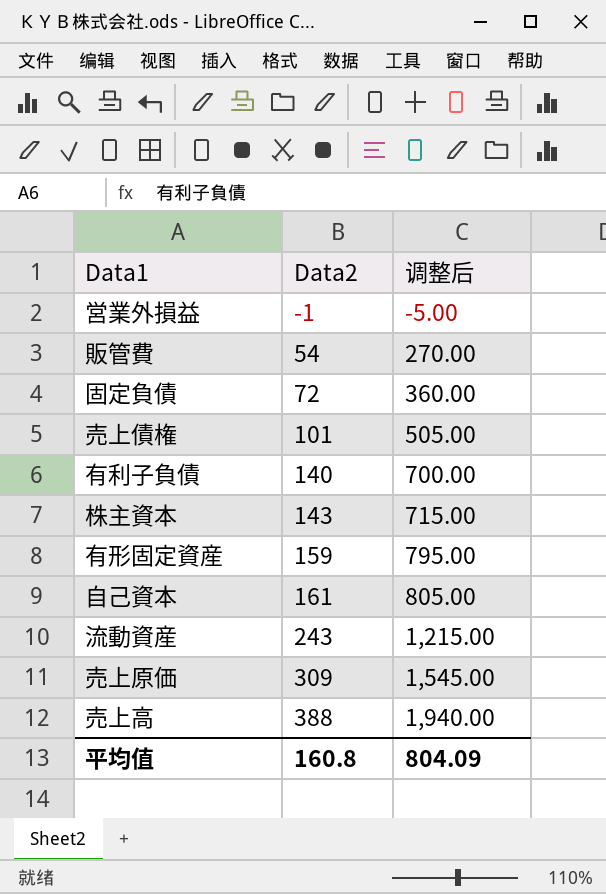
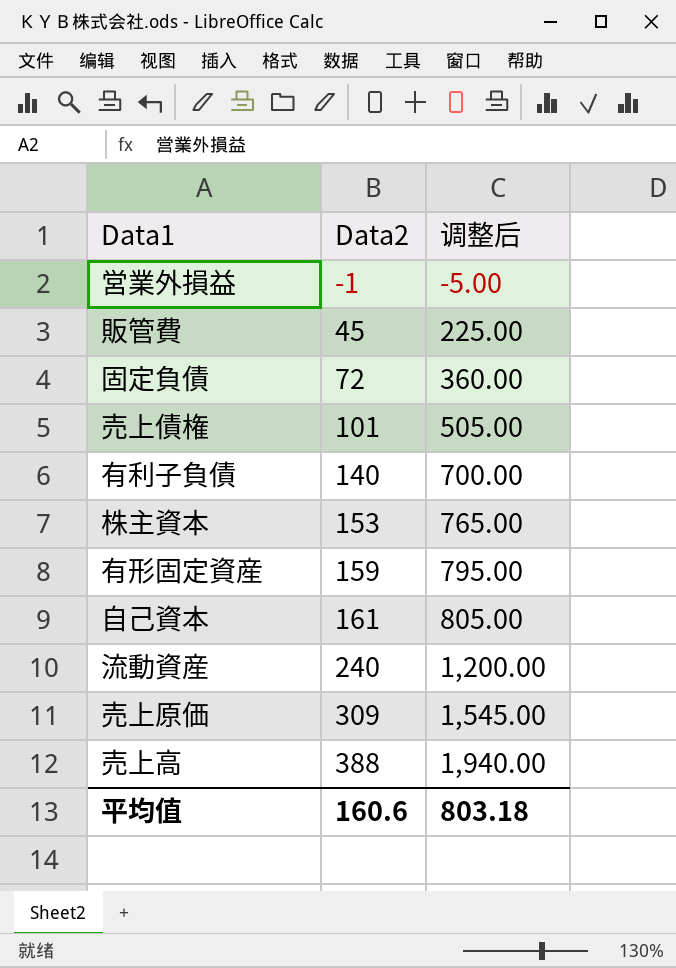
販管費 | Data2: 54 -> 45
販管費 | 调整后: 270.00 -> 225.00
株主資本 | Data2: 143 -> 153
株主資本 | 调整后: 715.00 -> 765.00
流動資産 | Data2: 243 -> 240
流動資産 | 调整后: 1,215.00 -> 1,200.00
平均值 | Data2: 160.8 -> 160.6
平均值 | 调整后: 804.09 -> 803.18

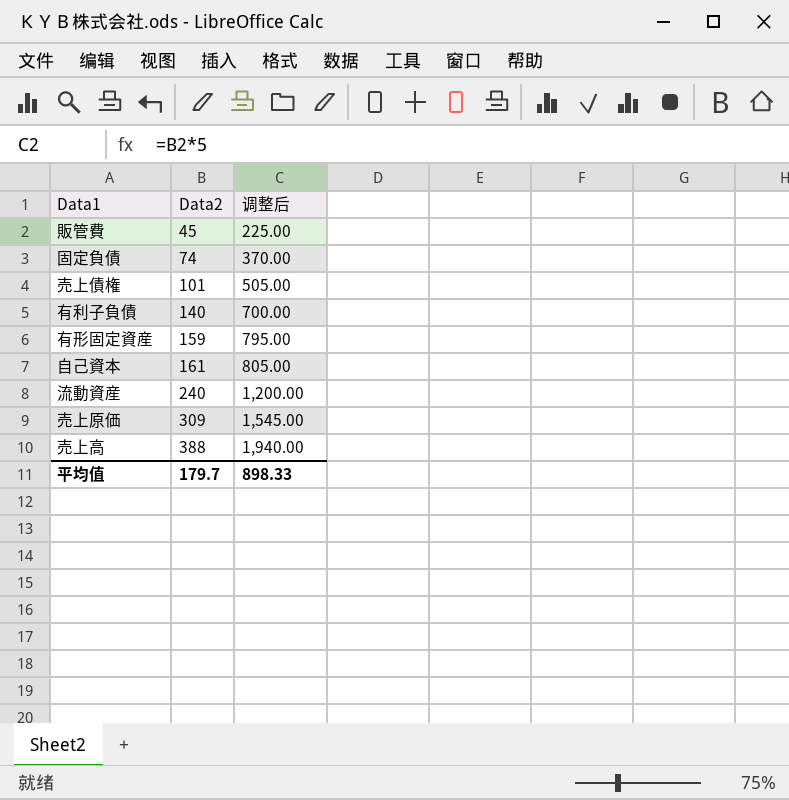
row 営業外損益: -1 | -5.00 -> none
row 株主資本: 153 | 765.00 -> none
固定負債 | Data2: 72 -> 74
固定負債 | 调整后: 360.00 -> 370.00
平均值 | Data2: 160.6 -> 179.7
平均值 | 调整后: 803.18 -> 898.33

